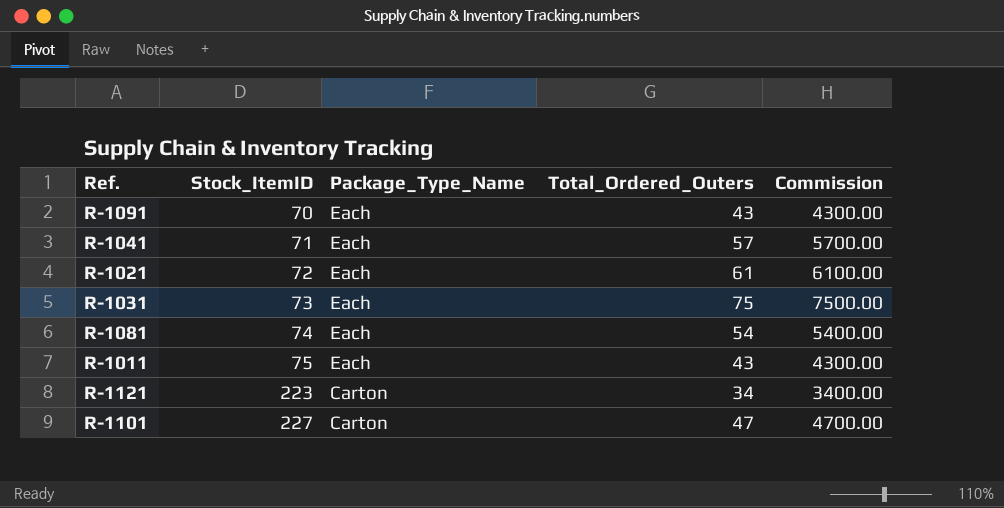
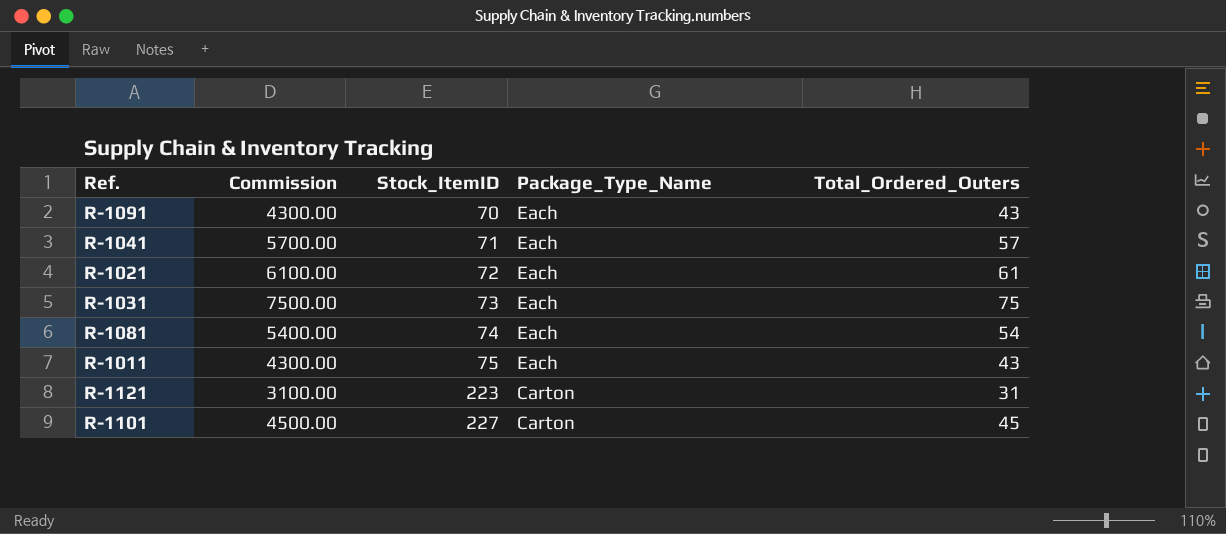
column Commission | position: 5 -> 2
R-1121 | Commission: 3400.00 -> 3100.00
R-1121 | Total_Ordered_Outers: 34 -> 31
R-1101 | Commission: 4700.00 -> 4500.00
R-1101 | Total_Ordered_Outers: 47 -> 45

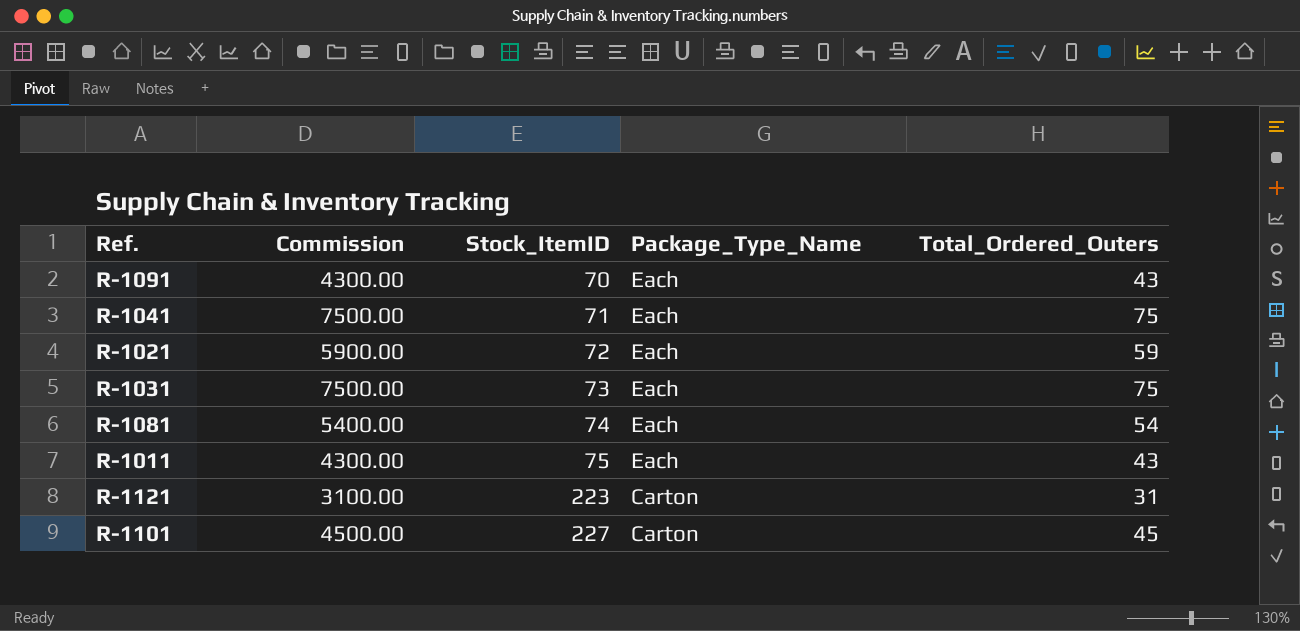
R-1041 | Commission: 5700.00 -> 7500.00
R-1041 | Total_Ordered_Outers: 57 -> 75
R-1021 | Commission: 6100.00 -> 5900.00
R-1021 | Total_Ordered_Outers: 61 -> 59

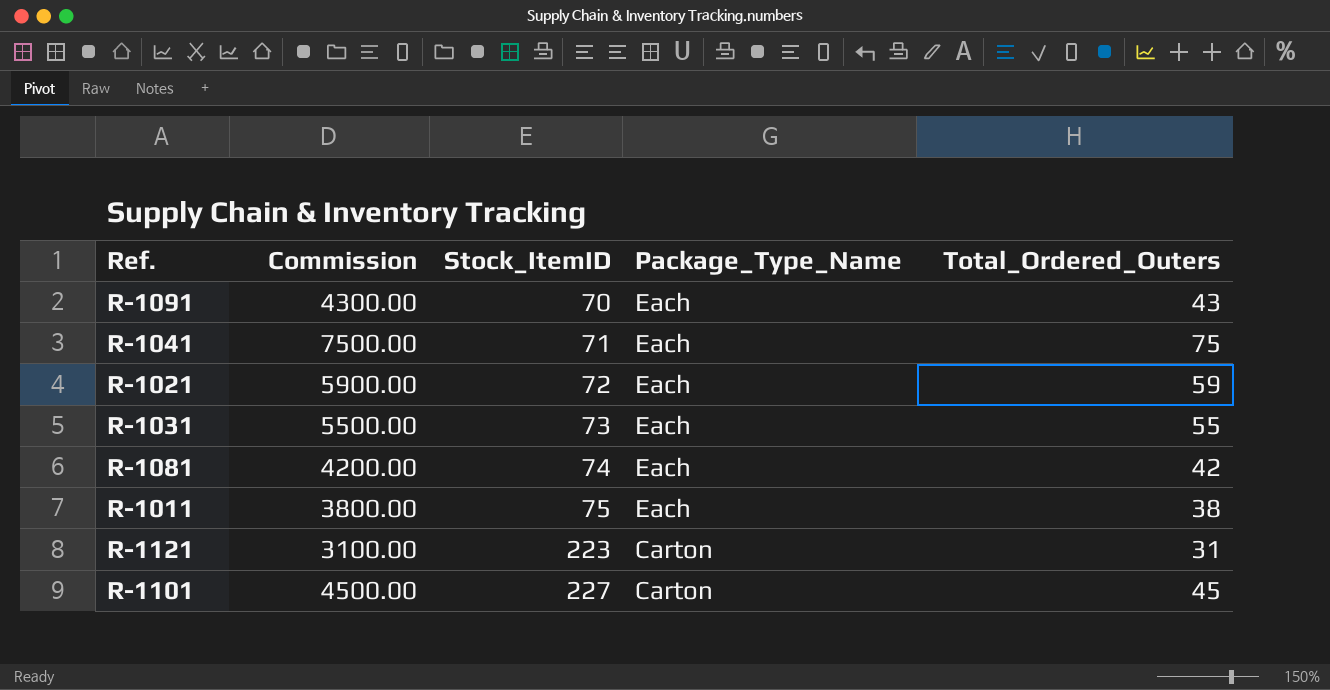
R-1031 | Commission: 7500.00 -> 5500.00
R-1031 | Total_Ordered_Outers: 75 -> 55
R-1081 | Commission: 5400.00 -> 4200.00
R-1081 | Total_Ordered_Outers: 54 -> 42
R-1011 | Commission: 4300.00 -> 3800.00
R-1011 | Total_Ordered_Outers: 43 -> 38

